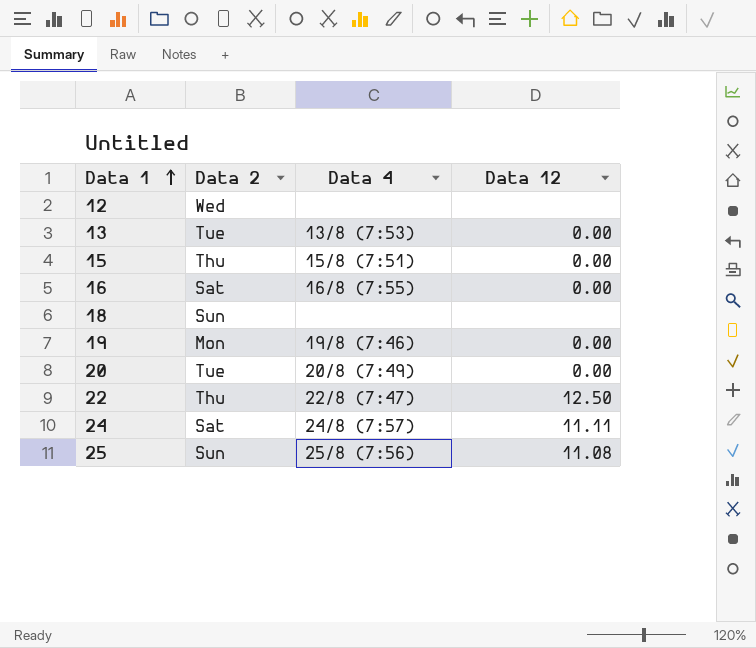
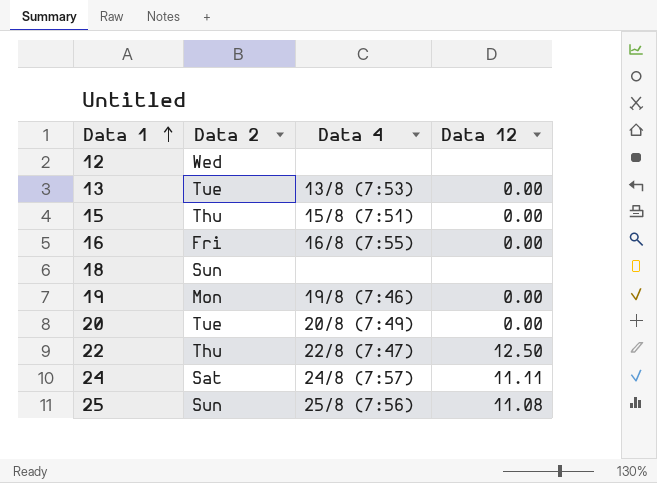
16 | Data 2: Sat -> Fri

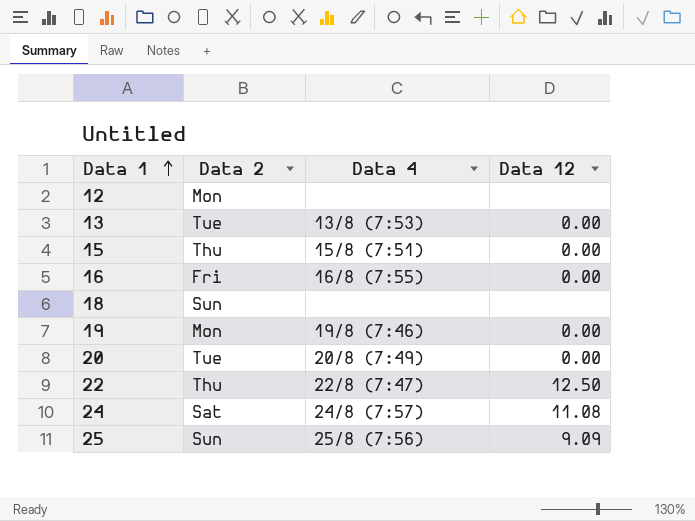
12 | Data 2: Wed -> Mon
24 | Data 12: 11.11 -> 11.08
25 | Data 12: 11.08 -> 9.09

